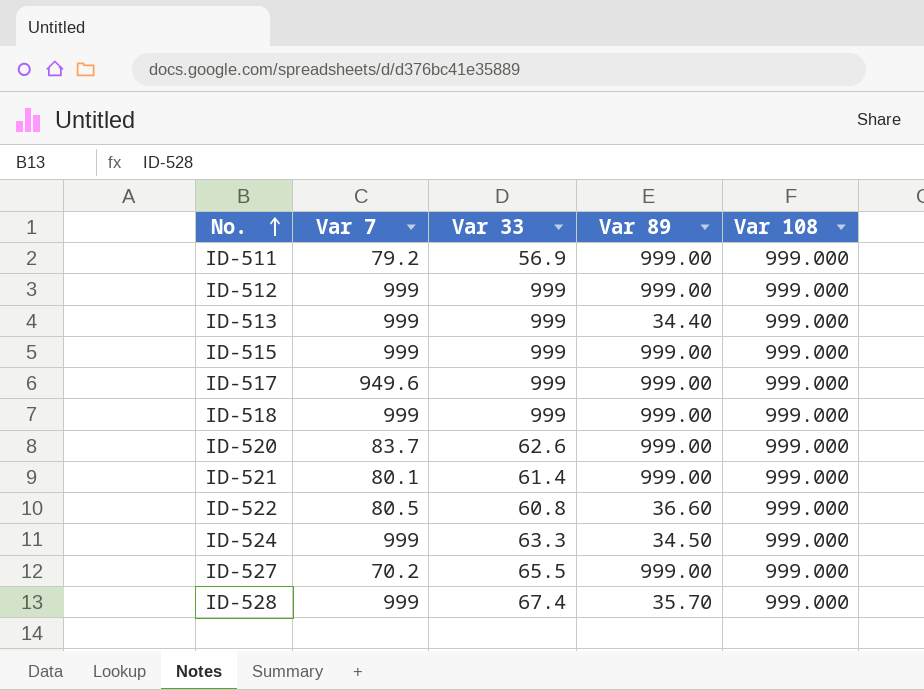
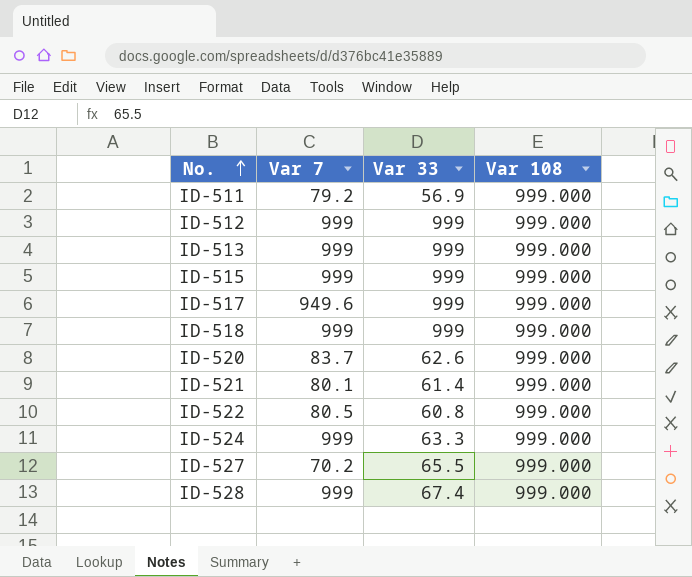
column Var 89 | position: 4 -> none

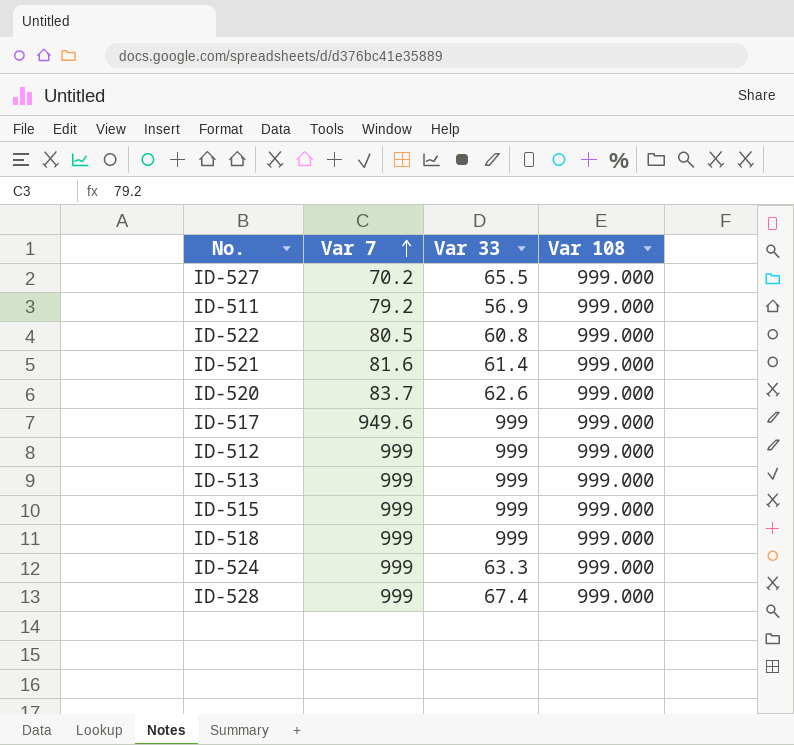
row order: No. ascending -> Var 7 ascending
ID-521 | Var 7: 80.1 -> 81.6

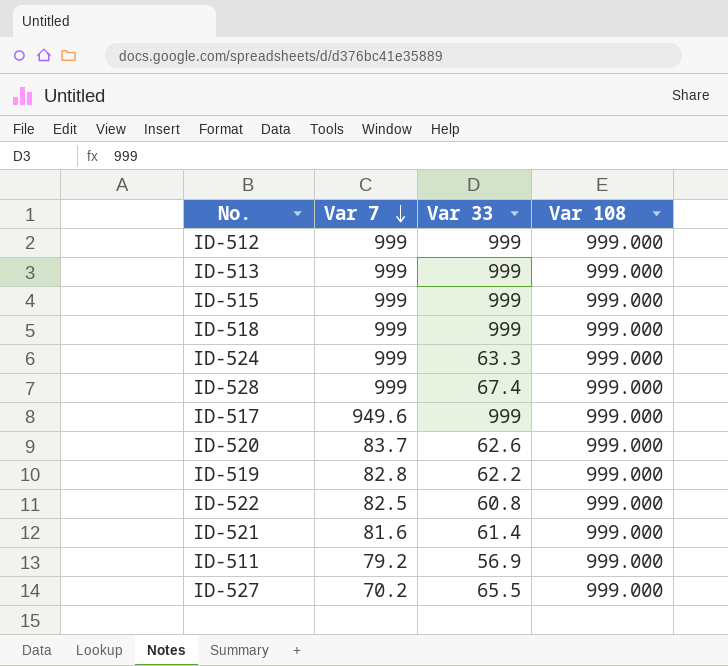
row order: Var 7 ascending -> Var 7 descending
row ID-519: none -> 82.8 | 62.2 | 999.000
ID-522 | Var 7: 80.5 -> 82.5

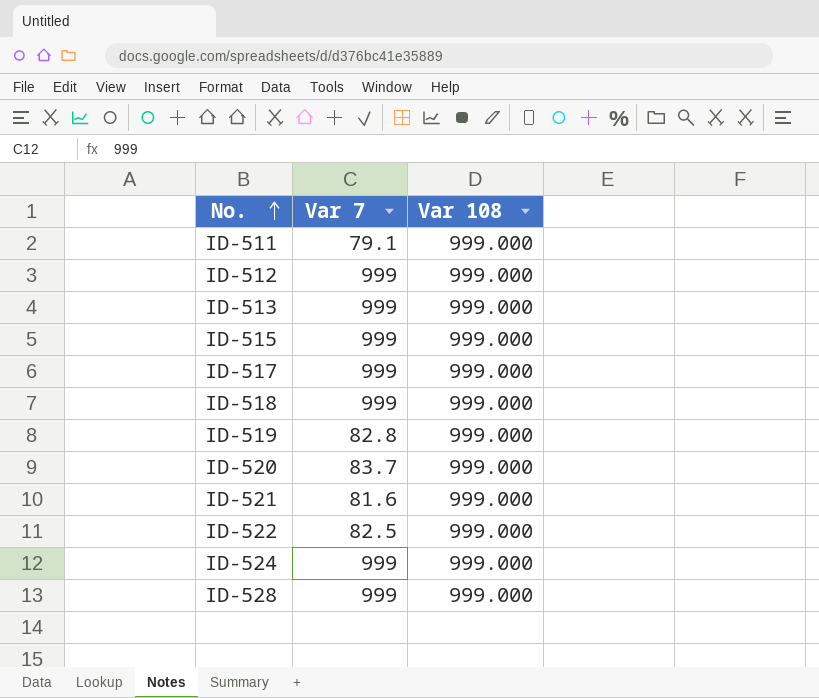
row order: Var 7 descending -> No. ascending
column Var 33 | position: 3 -> none
row ID-527: 70.2 | 65.5 | 999.000 -> none
ID-511 | Var 7: 79.2 -> 79.1
ID-517 | Var 7: 949.6 -> 999

